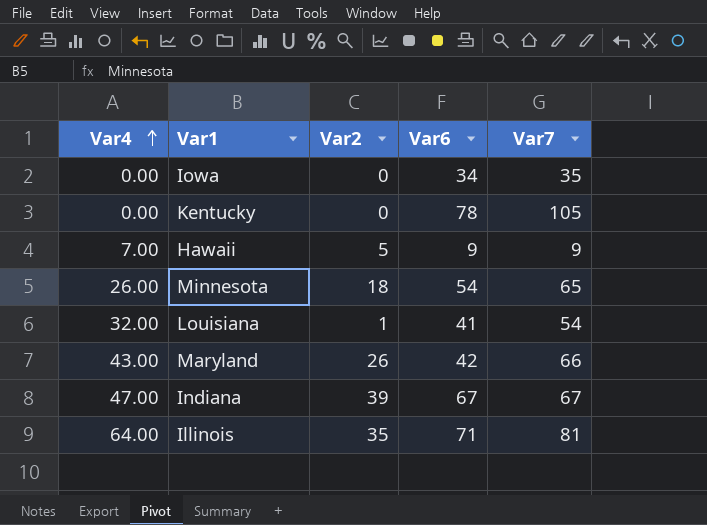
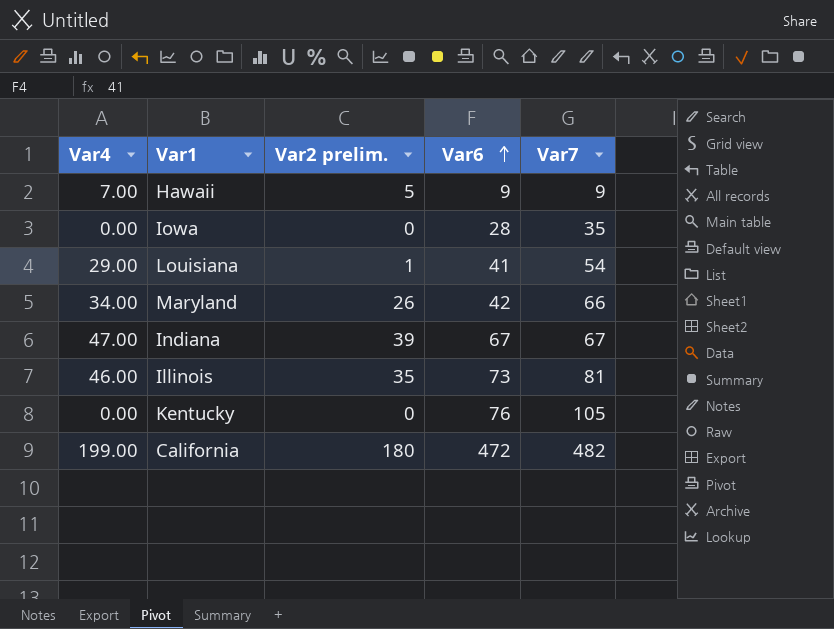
row order: Var4 ascending -> Var6 ascending
column name: Var2 -> Var2 prelim.
row Minnesota: 26.00 | 18 | 54 | 65 -> none
Iowa | Var6: 34 -> 28
Louisiana | Var4: 32.00 -> 29.00
Maryland | Var4: 43.00 -> 34.00
Illinois | Var4: 64.00 -> 46.00
Illinois | Var6: 71 -> 73
Kentucky | Var6: 78 -> 76
row California: none -> 199.00 | 180 | 472 | 482

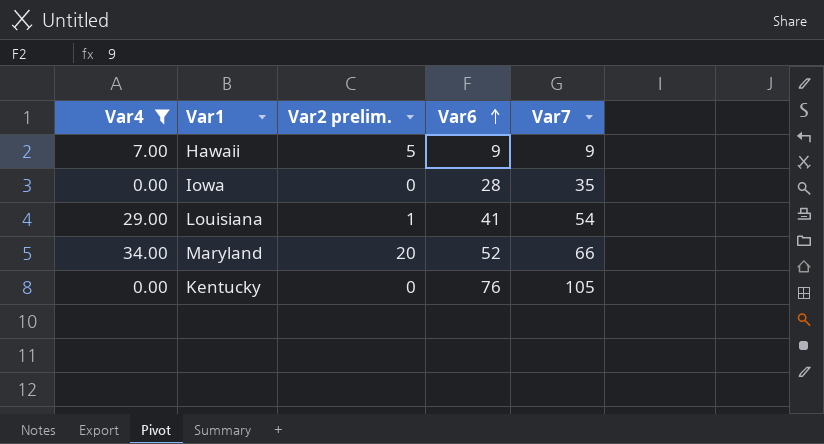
filter: none -> Var4 <= 34.00
Maryland | Var2 prelim.: 26 -> 20
Maryland | Var6: 42 -> 52

